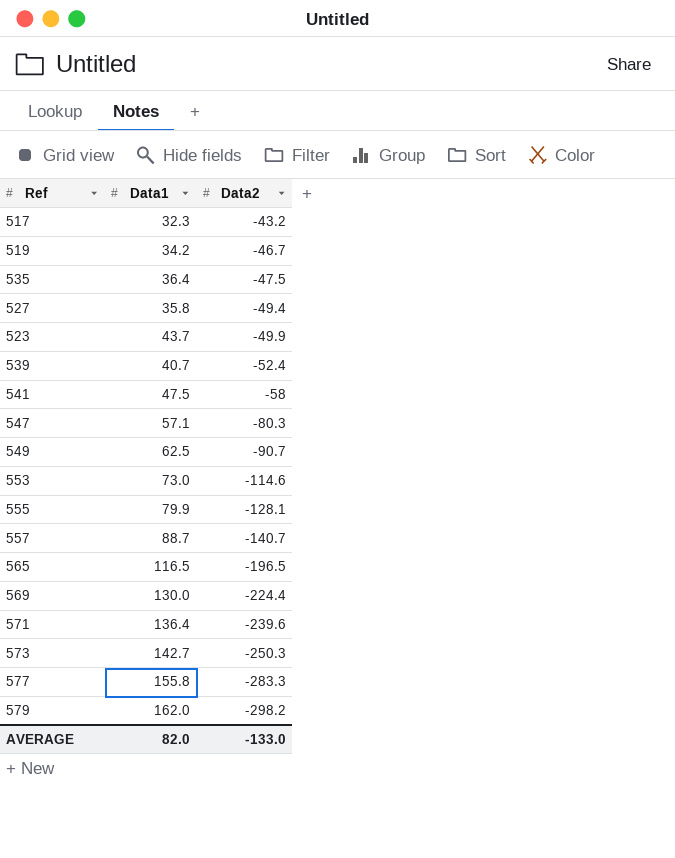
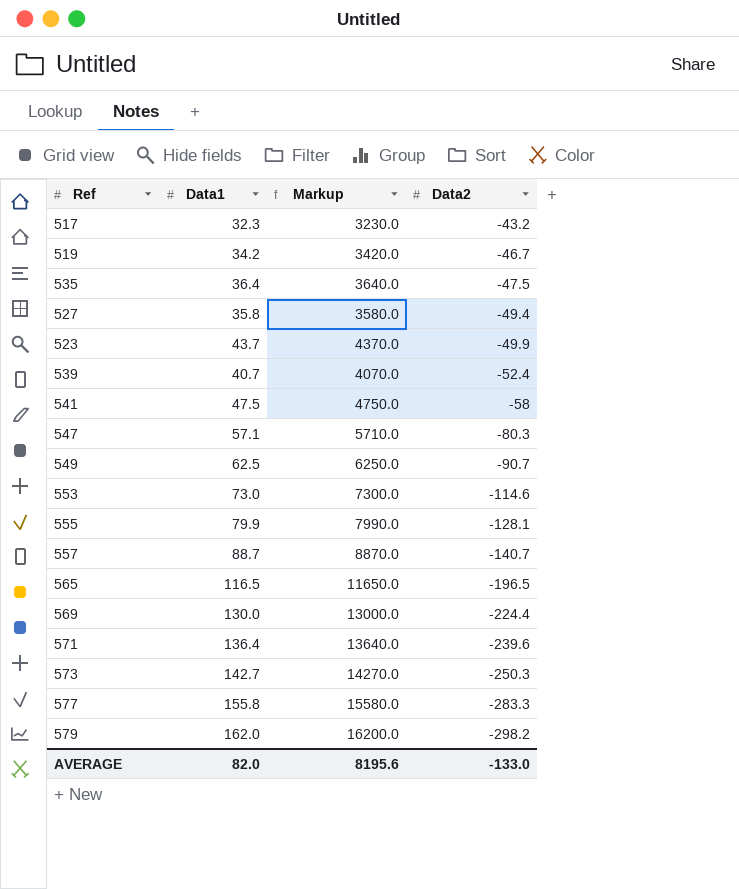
column Markup | formula: none -> [Data1] * 100

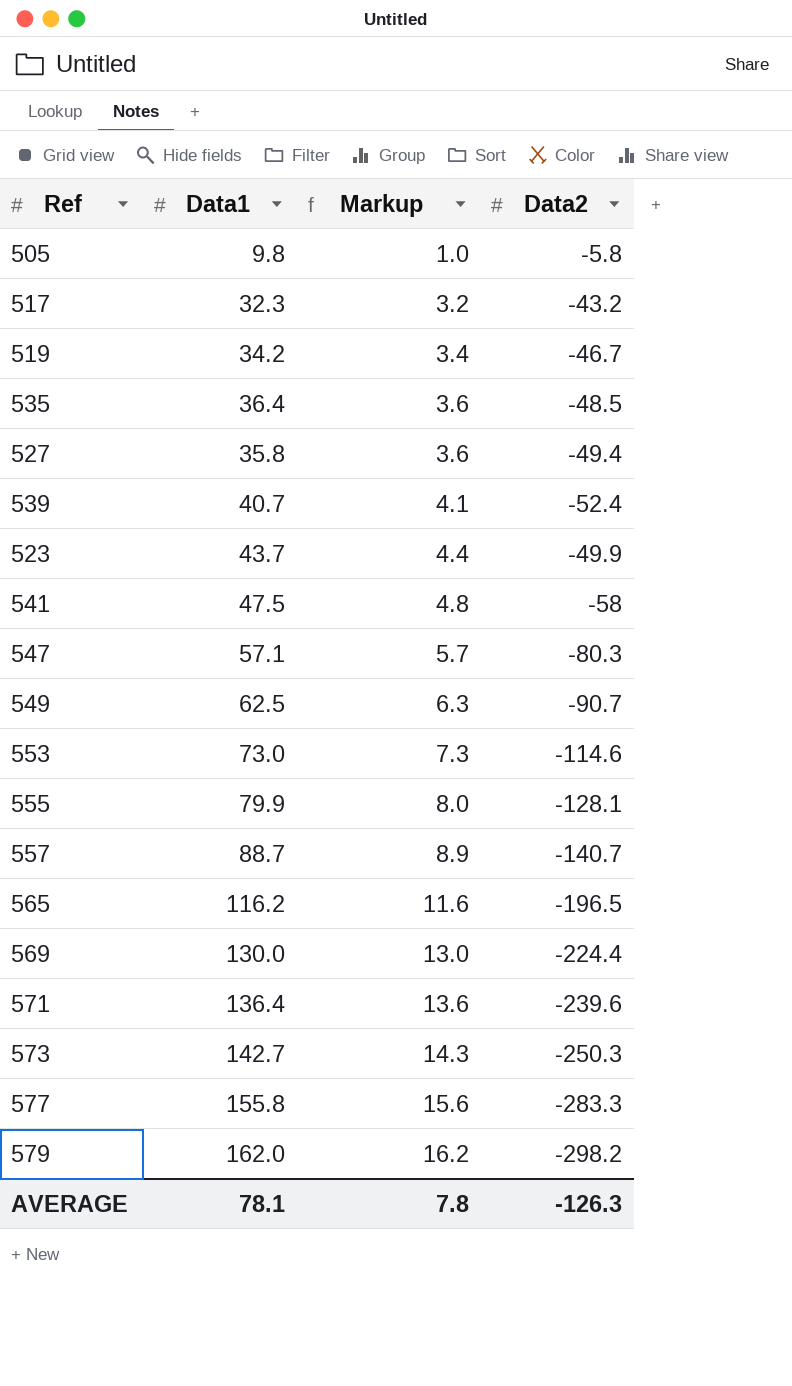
row order: Data2 descending -> Markup ascending
column Markup | formula: [Data1] * 100 -> [Data1] * 0.1
row 505: none -> 9.8 | 1.0 | -5.8
535 | Data2: -47.5 -> -48.5
565 | Data1: 116.5 -> 116.2
AVERAGE | Data1: 82.0 -> 78.1
AVERAGE | Markup: 8195.6 -> 7.8
AVERAGE | Data2: -133.0 -> -126.3

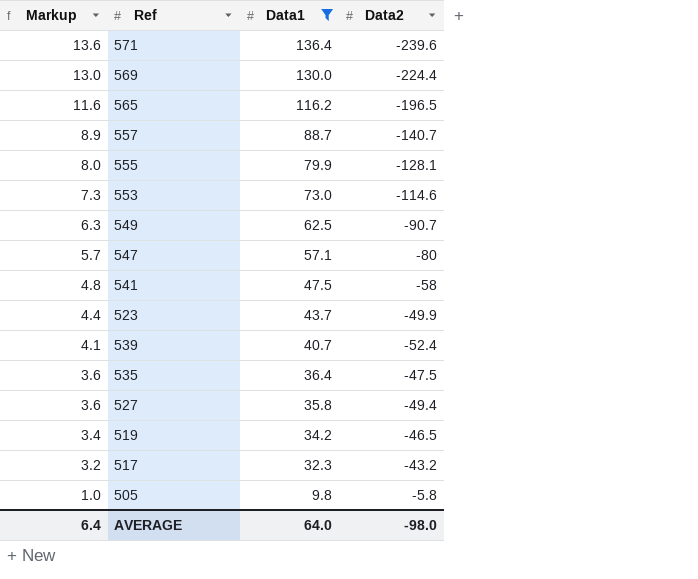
filter: none -> Data1 <= 136.4
row order: Markup ascending -> Markup descending
column Markup | position: 3 -> 1
547 | Data2: -80.3 -> -80
535 | Data2: -48.5 -> -47.5
519 | Data2: -46.7 -> -46.5
AVERAGE | Markup: 7.8 -> 6.4
AVERAGE | Data1: 78.1 -> 64.0
AVERAGE | Data2: -126.3 -> -98.0

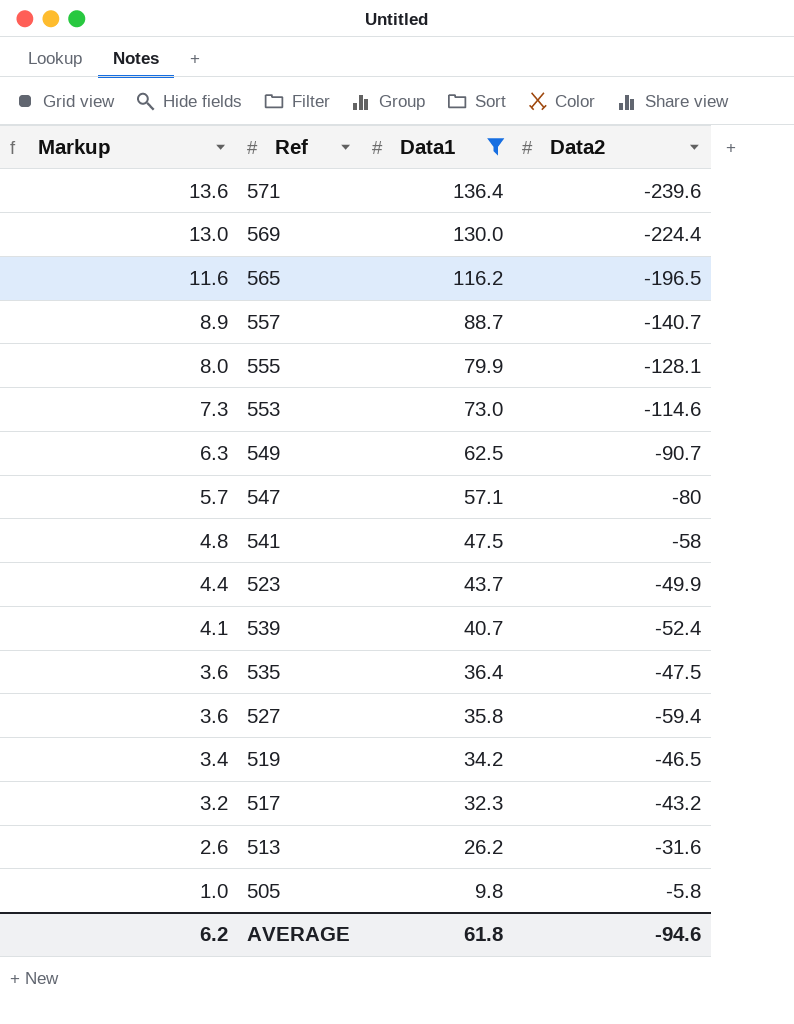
527 | Data2: -49.4 -> -59.4
row 513: none -> 2.6 | 26.2 | -31.6
AVERAGE | Markup: 6.4 -> 6.2
AVERAGE | Data1: 64.0 -> 61.8
AVERAGE | Data2: -98.0 -> -94.6

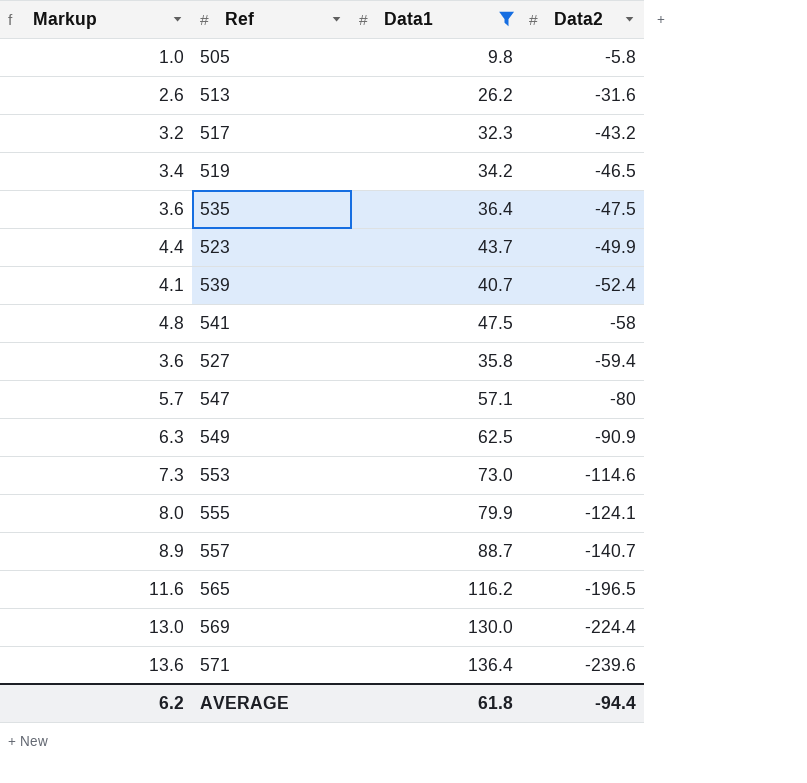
row order: Markup descending -> Data2 descending
549 | Data2: -90.7 -> -90.9
555 | Data2: -128.1 -> -124.1
AVERAGE | Data2: -94.6 -> -94.4

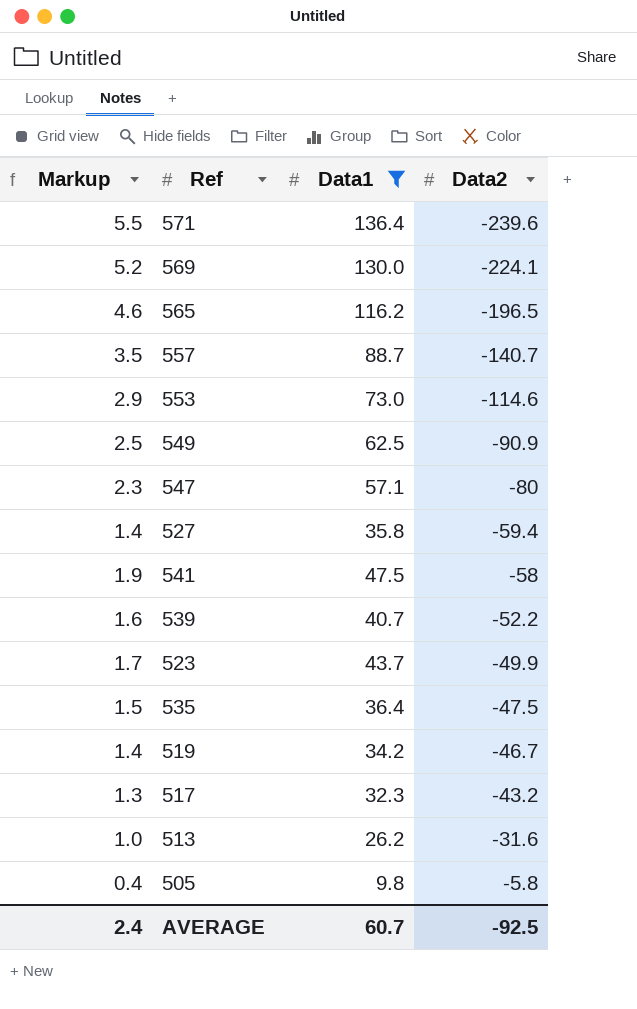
row order: Data2 descending -> Data2 ascending
column Markup | formula: [Data1] * 0.1 -> [Data1] * 0.04
row 555: 8.0 | 79.9 | -124.1 -> none
569 | Data2: -224.4 -> -224.1
539 | Data2: -52.4 -> -52.2
519 | Data2: -46.5 -> -46.7
AVERAGE | Markup: 6.2 -> 2.4
AVERAGE | Data1: 61.8 -> 60.7
AVERAGE | Data2: -94.4 -> -92.5

